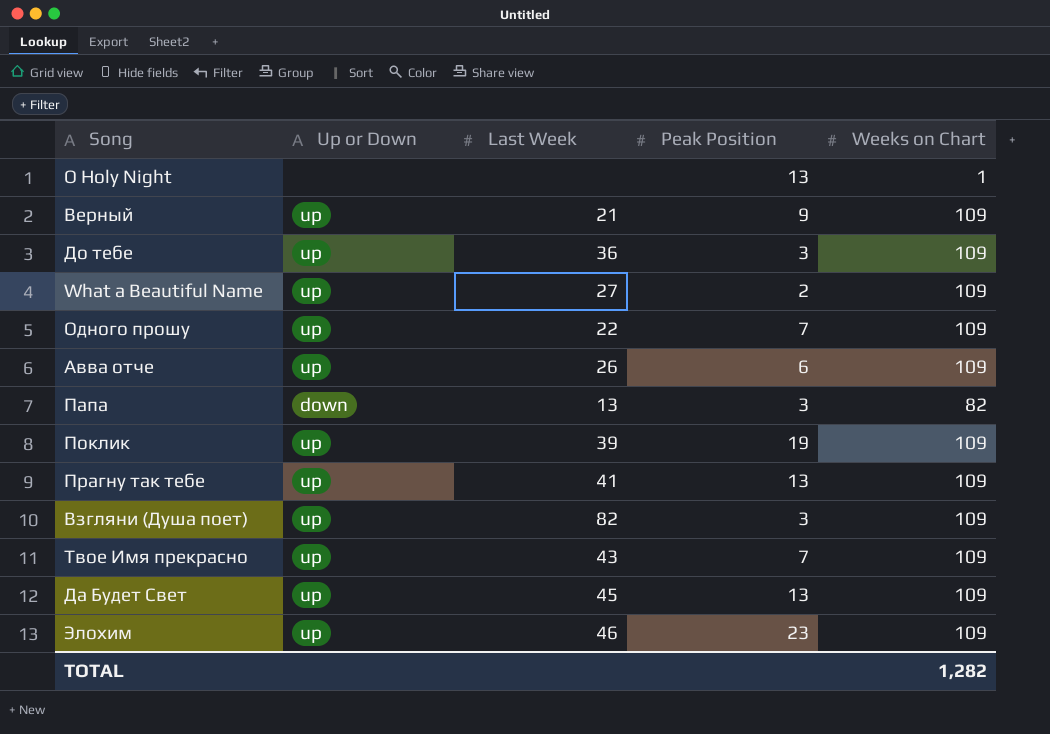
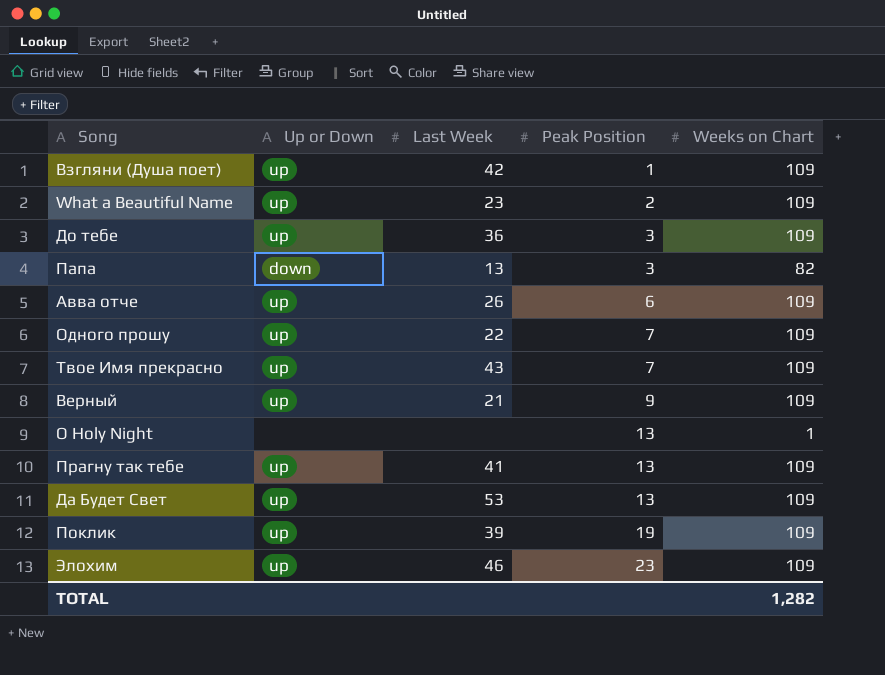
row order: none -> Peak Position ascending
Взгляни (Душа поет) | Last Week: 82 -> 42
Взгляни (Душа поет) | Peak Position: 3 -> 1
What a Beautiful Name | Last Week: 27 -> 23
Да Будет Свет | Last Week: 45 -> 53

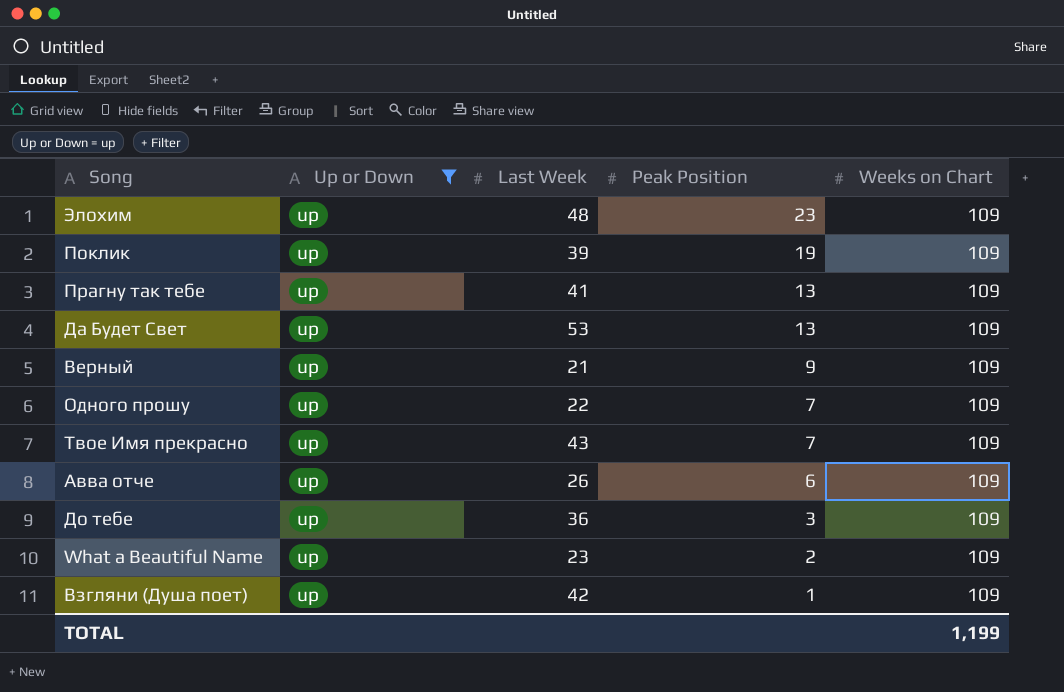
filter: none -> Up or Down = up
row order: Peak Position ascending -> Peak Position descending
Элохим | Last Week: 46 -> 48
TOTAL | Weeks on Chart: 1,282 -> 1,199

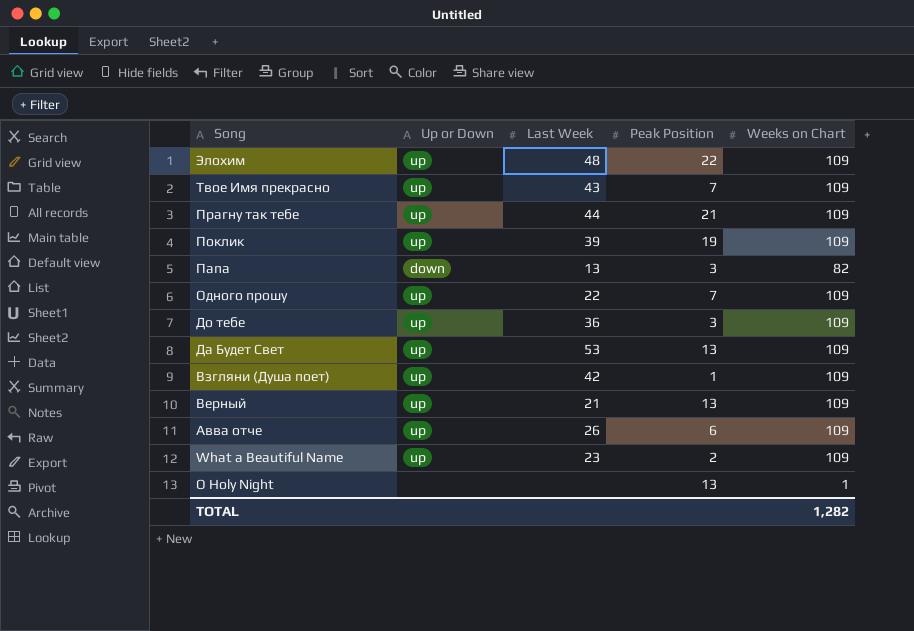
filter: Up or Down = up -> none
row order: Peak Position descending -> Song descending
Элохим | Peak Position: 23 -> 22
Прагну так тебе | Last Week: 41 -> 44
Прагну так тебе | Peak Position: 13 -> 21
Верный | Peak Position: 9 -> 13
TOTAL | Weeks on Chart: 1,199 -> 1,282

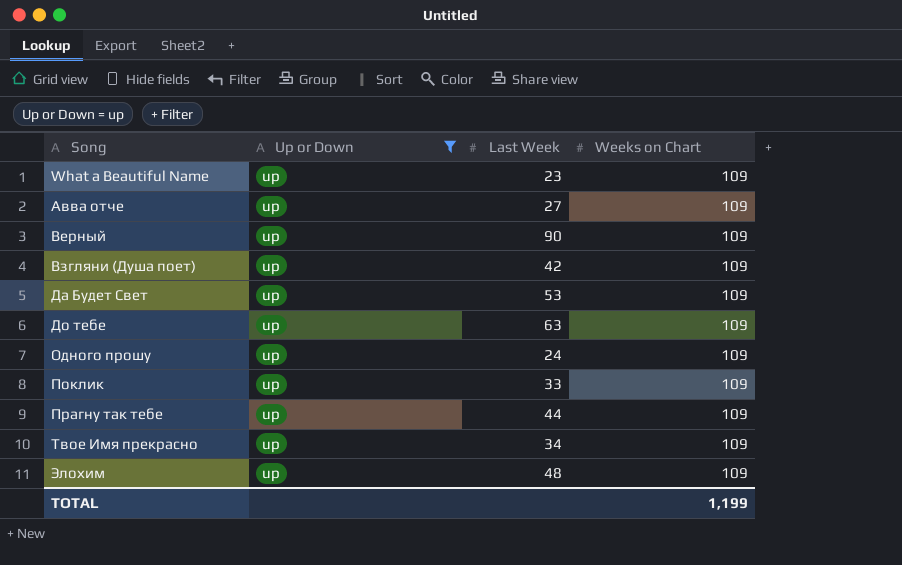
filter: none -> Up or Down = up
row order: Song descending -> Song ascending
column Peak Position | position: 4 -> none
Авва отче | Last Week: 26 -> 27
Верный | Last Week: 21 -> 90
До тебе | Last Week: 36 -> 63
Одного прошу | Last Week: 22 -> 24
Поклик | Last Week: 39 -> 33
Твое Имя прекрасно | Last Week: 43 -> 34
TOTAL | Weeks on Chart: 1,282 -> 1,199

